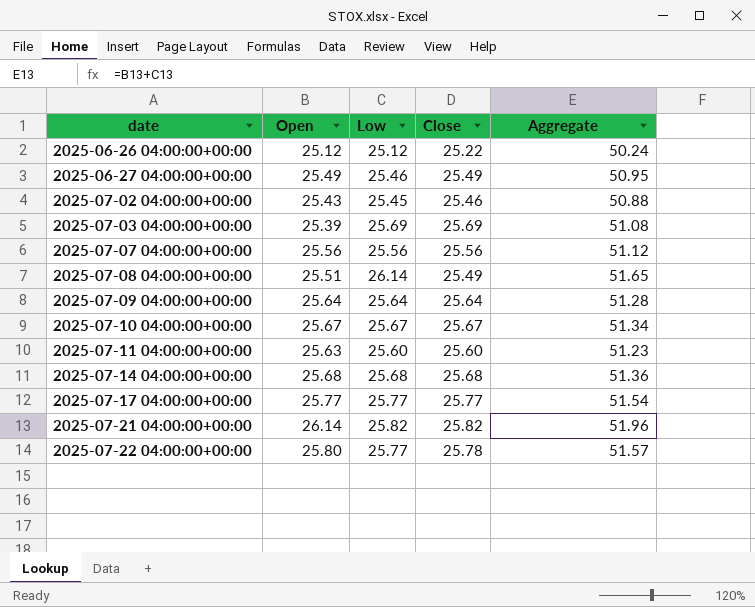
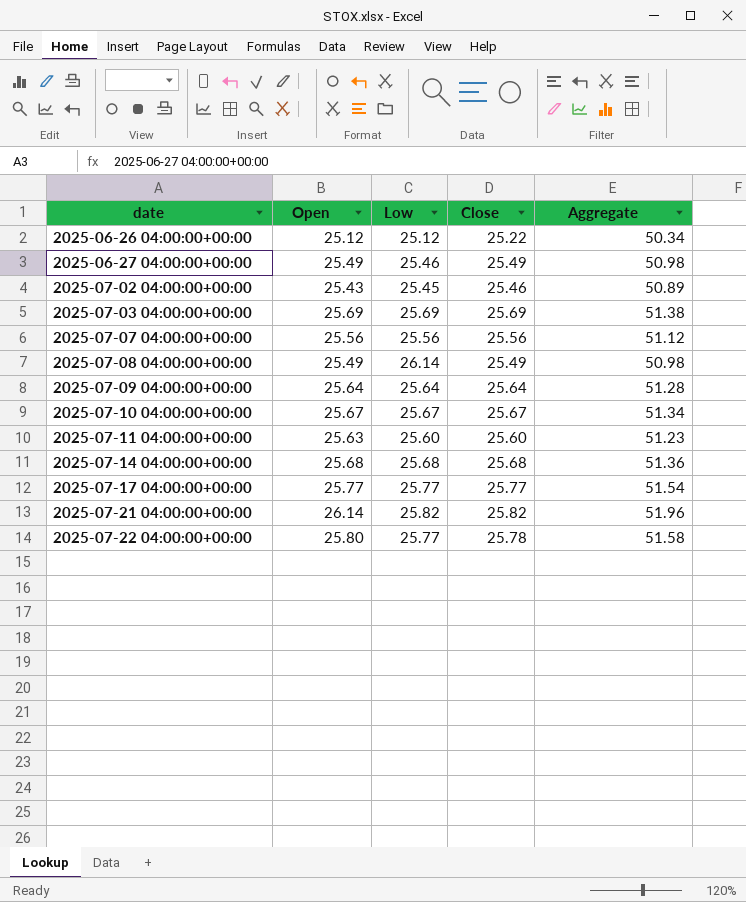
column Aggregate | formula: [Open] + [Low] -> [Open] + [Close]
2025-07-03 04:00:00+00:00 | Open: 25.39 -> 25.69
2025-07-08 04:00:00+00:00 | Open: 25.51 -> 25.49

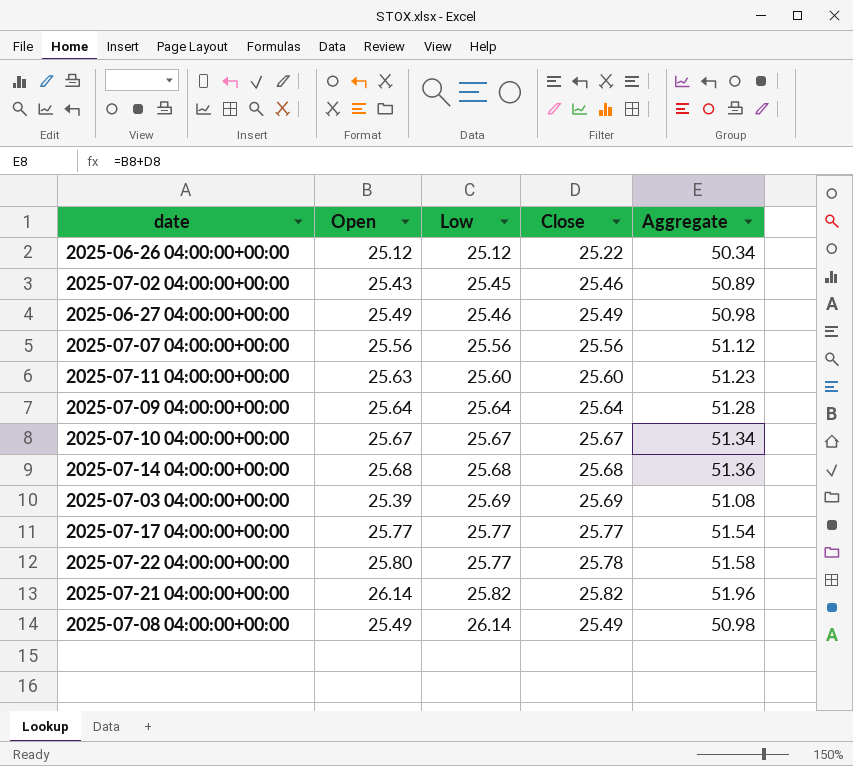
row order: date ascending -> Low ascending
2025-07-03 04:00:00+00:00 | Open: 25.69 -> 25.39
2025-07-03 04:00:00+00:00 | Aggregate: 51.38 -> 51.08

